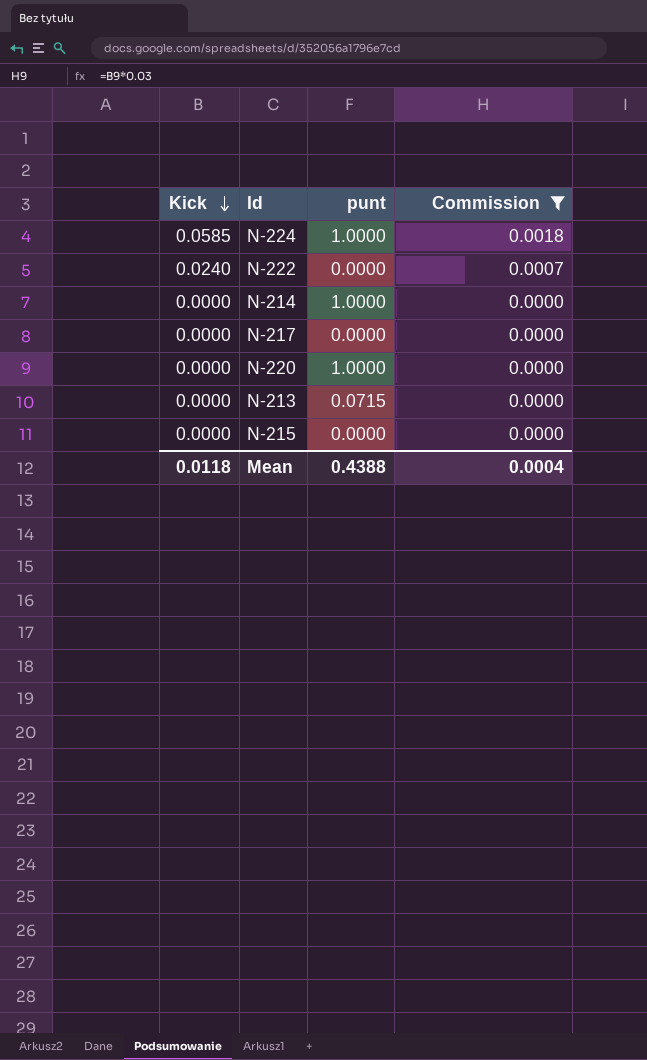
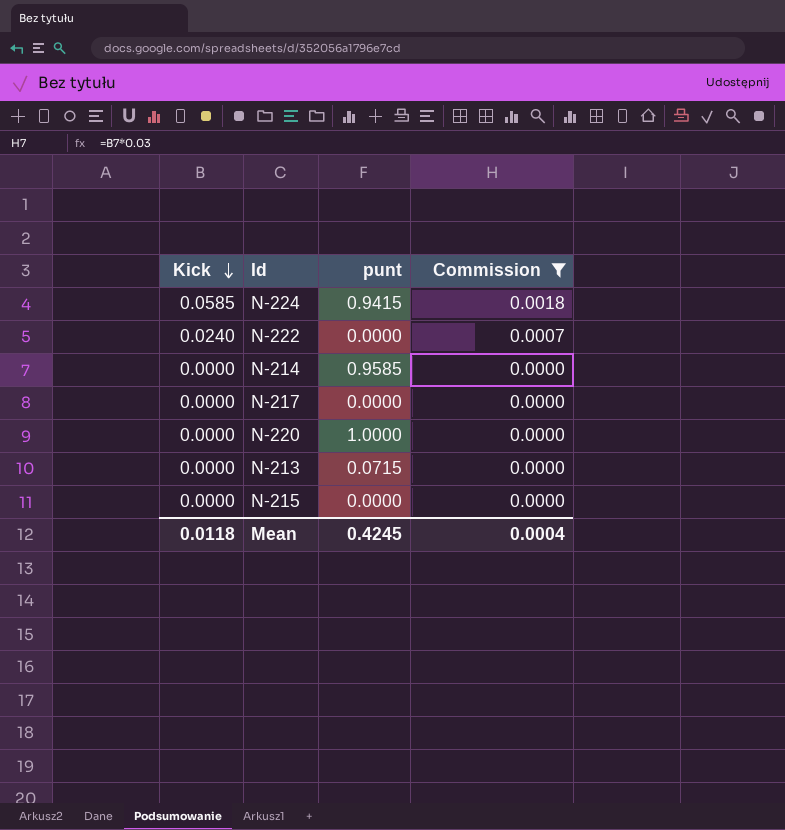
N-224 | punt: 1.0000 -> 0.9415
N-214 | punt: 1.0000 -> 0.9585
Mean | punt: 0.4388 -> 0.4245

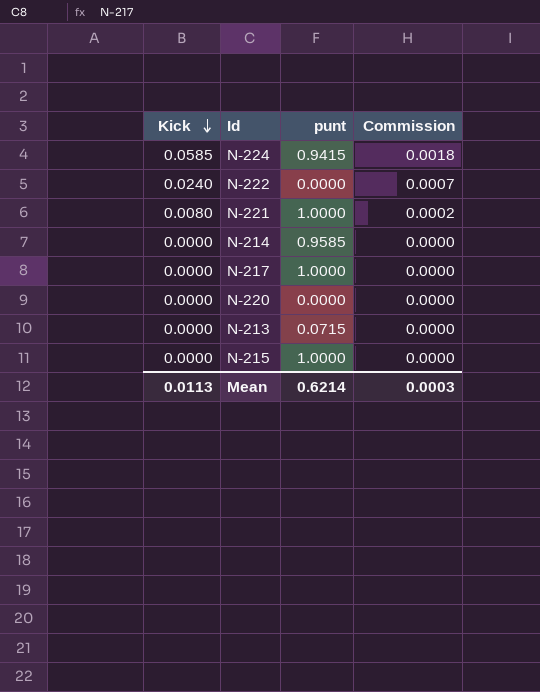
filter: Commission != 0.0002 -> none
N-217 | punt: 0.0000 -> 1.0000
N-220 | punt: 1.0000 -> 0.0000
N-215 | punt: 0.0000 -> 1.0000
Mean | Kick: 0.0118 -> 0.0113
Mean | punt: 0.4245 -> 0.6214
Mean | Commission: 0.0004 -> 0.0003

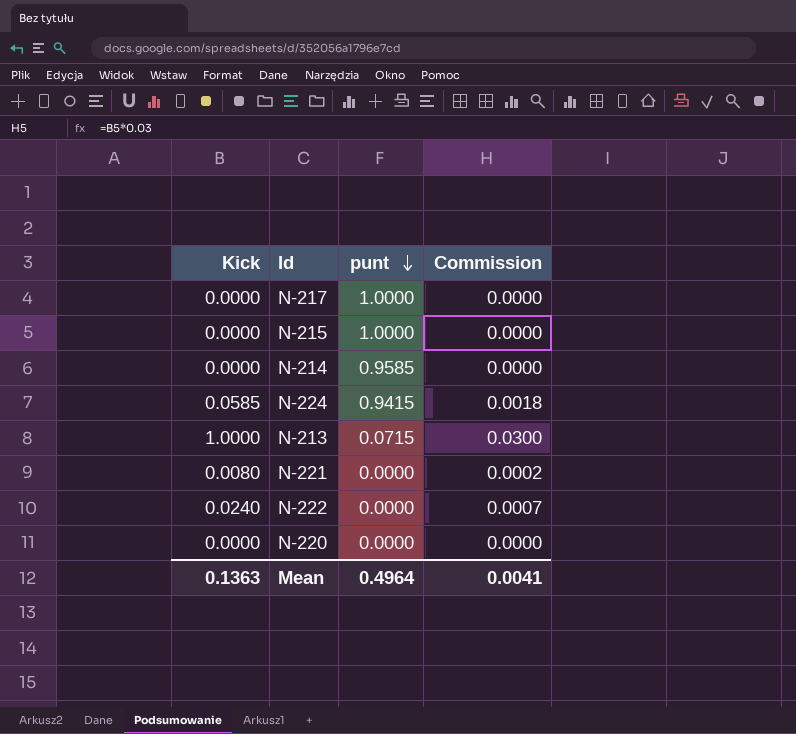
row order: Kick descending -> punt descending
N-213 | Kick: 0.0000 -> 1.0000
N-213 | Commission: 0.0000 -> 0.0300
N-221 | punt: 1.0000 -> 0.0000
Mean | Kick: 0.0113 -> 0.1363
Mean | punt: 0.6214 -> 0.4964
Mean | Commission: 0.0003 -> 0.0041

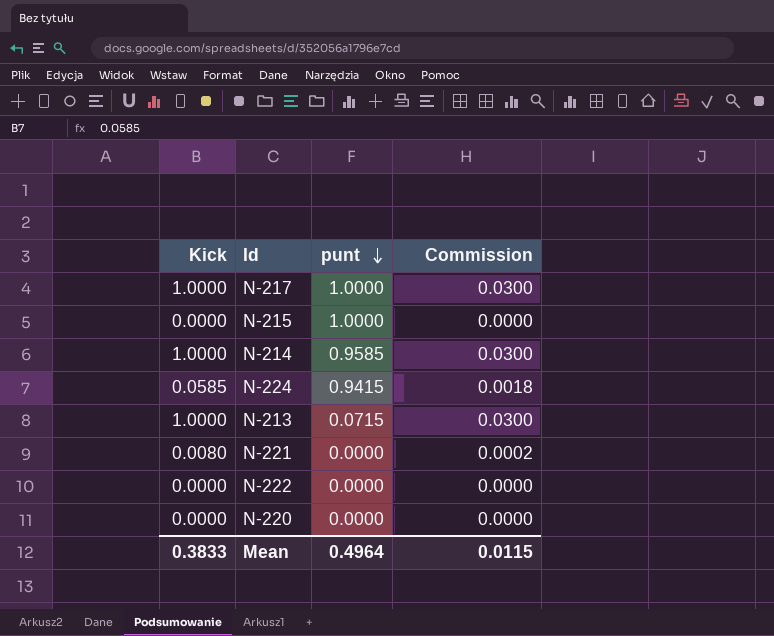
N-217 | Kick: 0.0000 -> 1.0000
N-217 | Commission: 0.0000 -> 0.0300
N-214 | Kick: 0.0000 -> 1.0000
N-214 | Commission: 0.0000 -> 0.0300
N-222 | Kick: 0.0240 -> 0.0000
N-222 | Commission: 0.0007 -> 0.0000
Mean | Kick: 0.1363 -> 0.3833
Mean | Commission: 0.0041 -> 0.0115

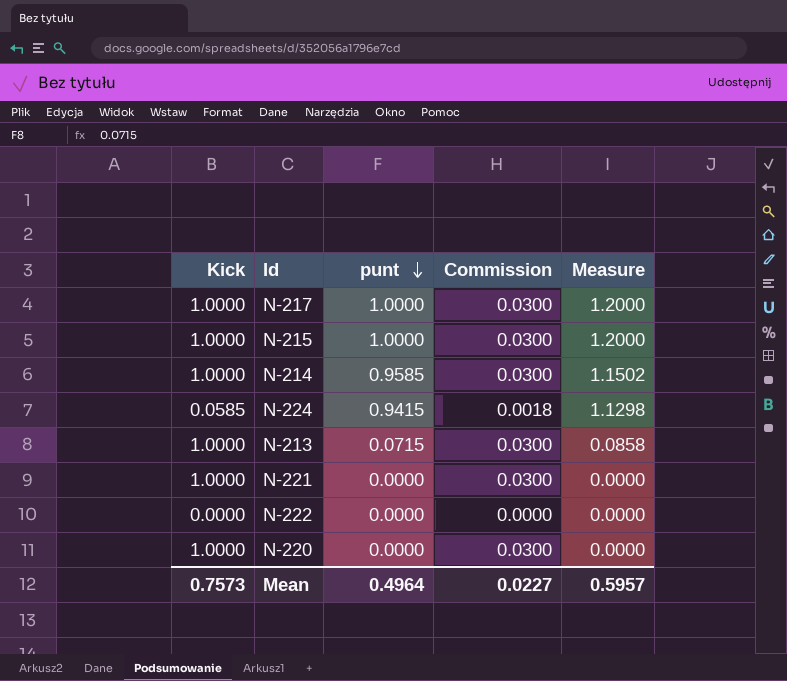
column Measure | formula: none -> [punt] * 1.2
N-215 | Kick: 0.0000 -> 1.0000
N-215 | Commission: 0.0000 -> 0.0300
N-221 | Kick: 0.0080 -> 1.0000
N-221 | Commission: 0.0002 -> 0.0300
N-220 | Kick: 0.0000 -> 1.0000
N-220 | Commission: 0.0000 -> 0.0300
Mean | Kick: 0.3833 -> 0.7573
Mean | Commission: 0.0115 -> 0.0227

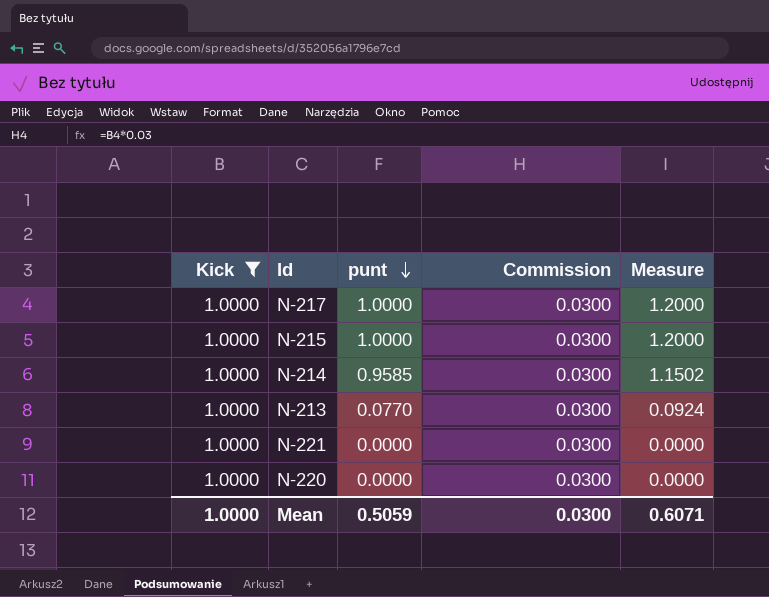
filter: none -> Kick = 1.0000
N-213 | punt: 0.0715 -> 0.0770
N-213 | Measure: 0.0858 -> 0.0924
Mean | Kick: 0.7573 -> 1.0000
Mean | punt: 0.4964 -> 0.5059
Mean | Commission: 0.0227 -> 0.0300
Mean | Measure: 0.5957 -> 0.6071

